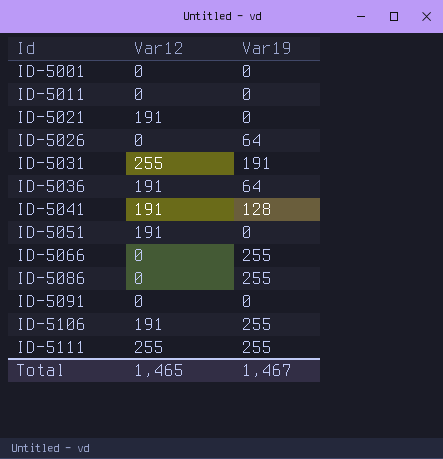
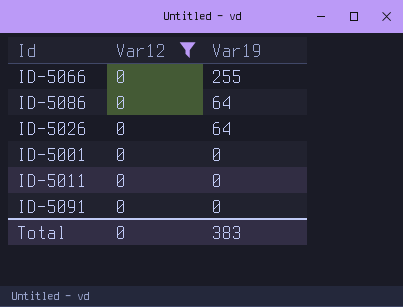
filter: none -> Var12 = 0
row order: Id ascending -> Var19 descending
ID-5086 | Var19: 255 -> 64
Total | Var12: 1,465 -> 0
Total | Var19: 1,467 -> 383

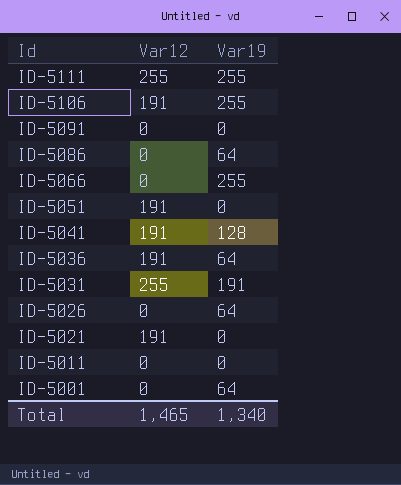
filter: Var12 = 0 -> none
row order: Var19 descending -> Id descending
ID-5001 | Var19: 0 -> 64
Total | Var12: 0 -> 1,465
Total | Var19: 383 -> 1,340

